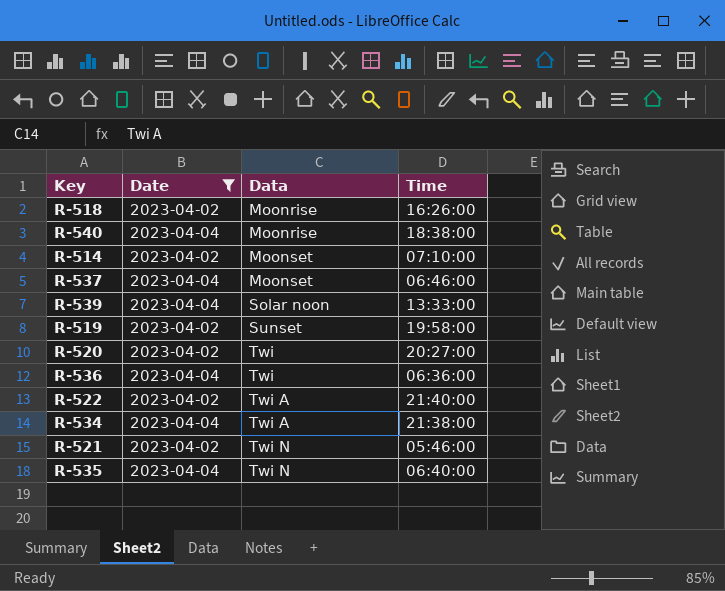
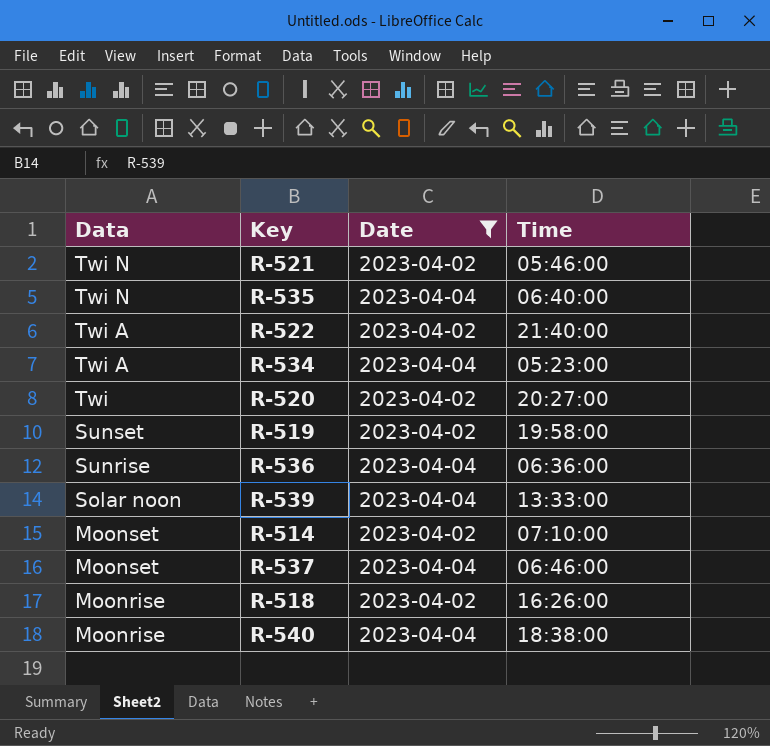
row order: Data ascending -> Data descending
column Data | position: 3 -> 1
R-534 | Time: 21:38:00 -> 05:23:00
R-536 | Data: Twi -> Sunrise

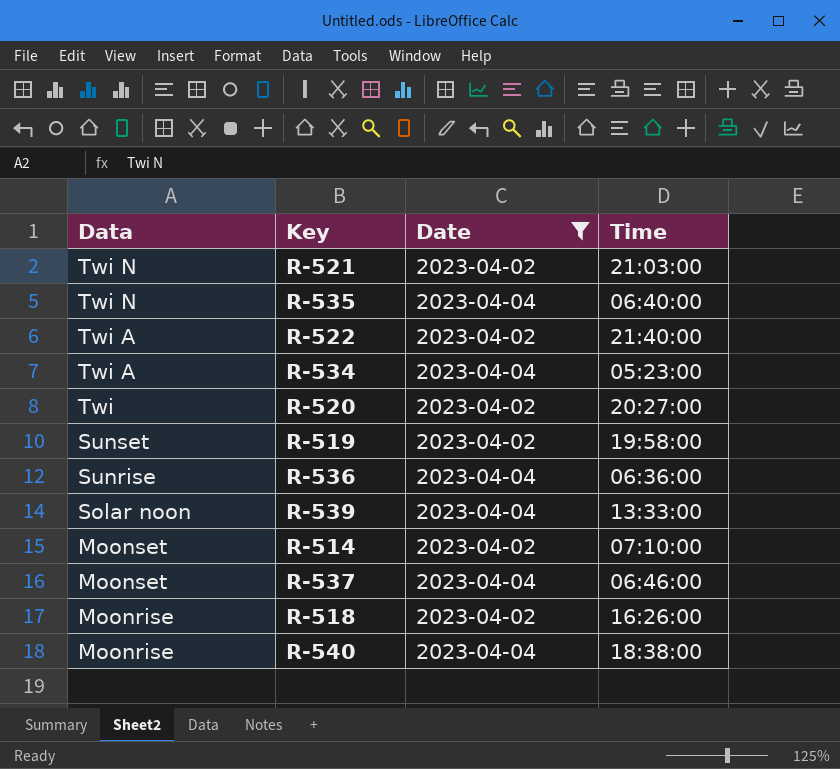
R-521 | Time: 05:46:00 -> 21:03:00

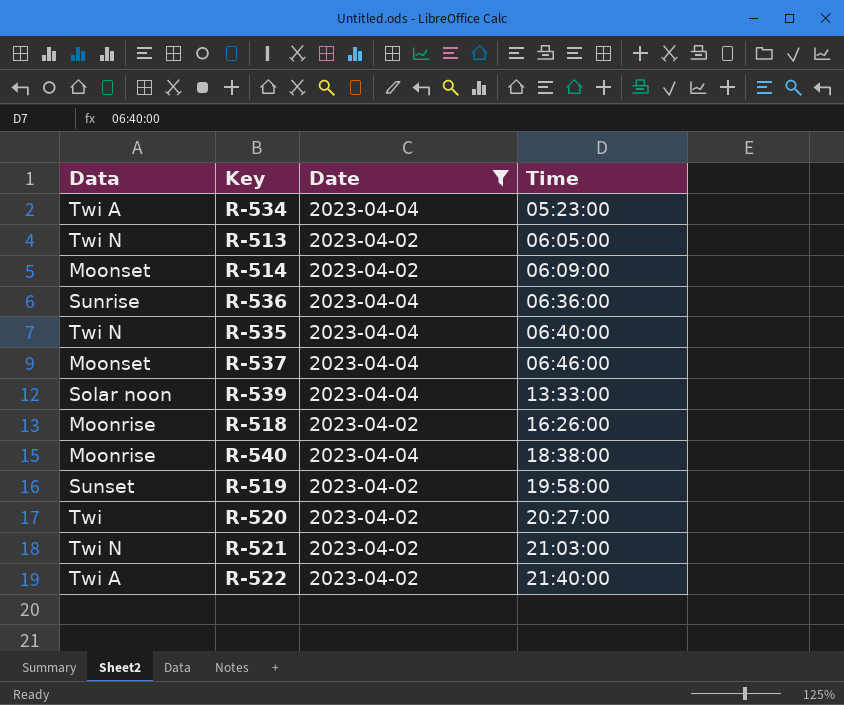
row order: Data descending -> Time ascending
row R-513: none -> Twi N | 2023-04-02 | 06:05:00
R-514 | Time: 07:10:00 -> 06:09:00

